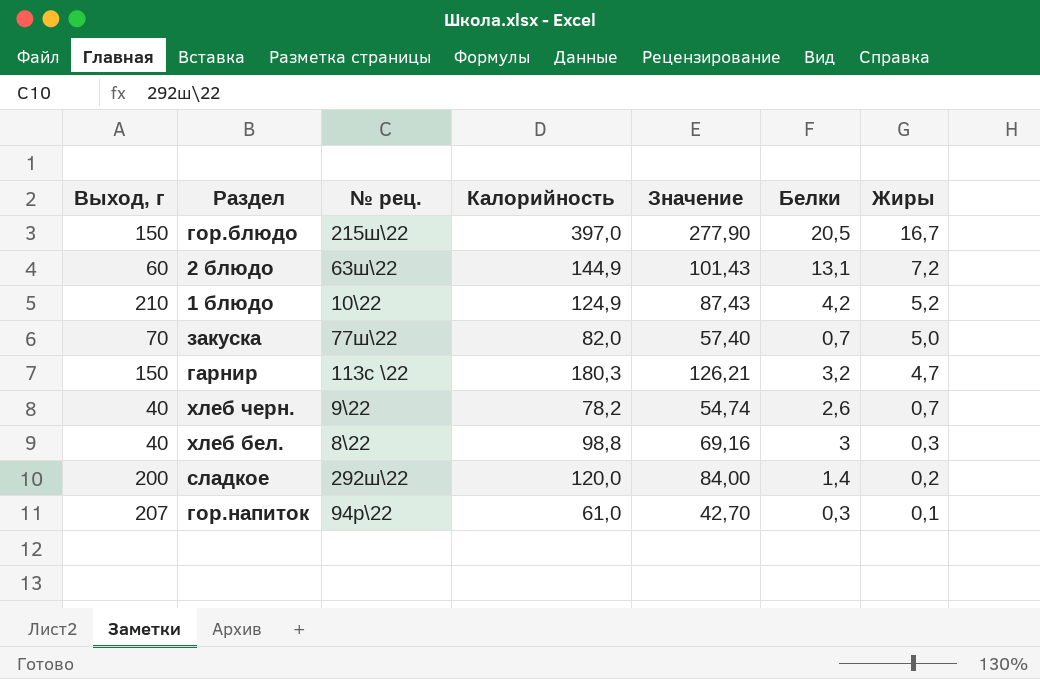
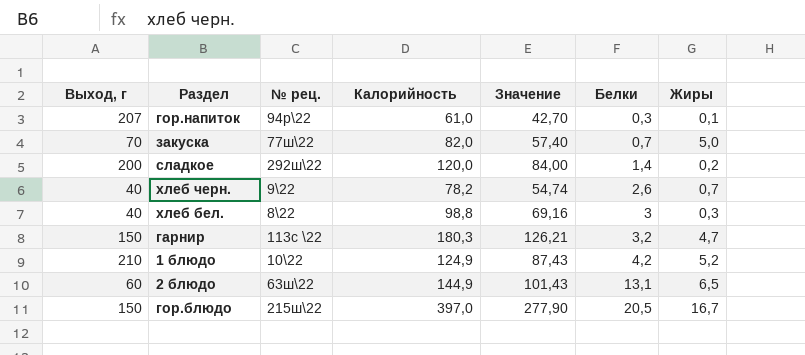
row order: Жиры descending -> Белки ascending
2 блюдо | Жиры: 7,2 -> 6,5

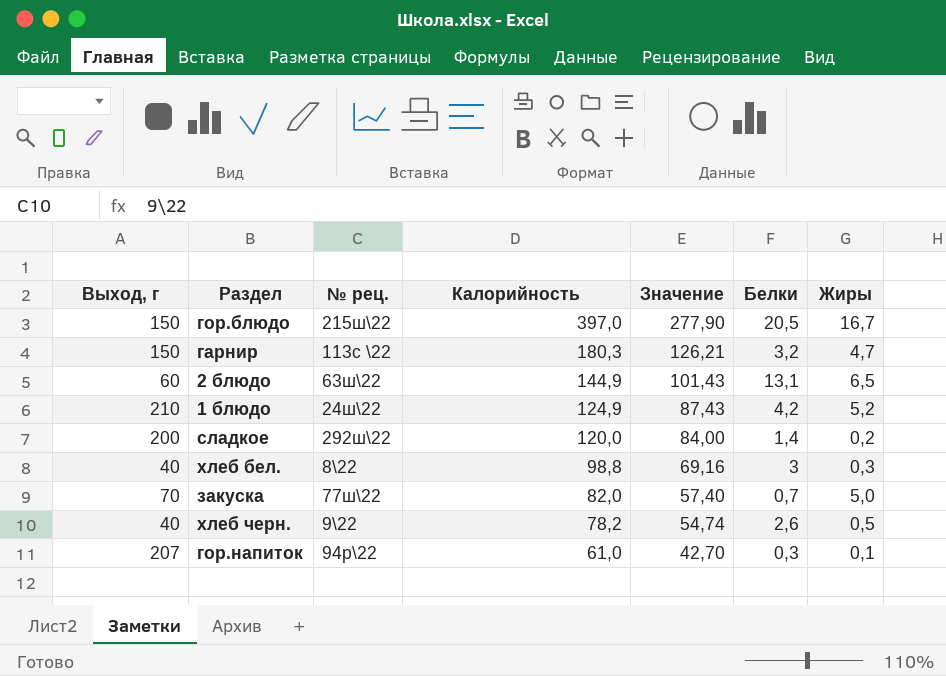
row order: Белки ascending -> Калорийность descending
1 блюдо | № рец.: 10\22 -> 24ш\22
хлеб черн. | Жиры: 0,7 -> 0,5

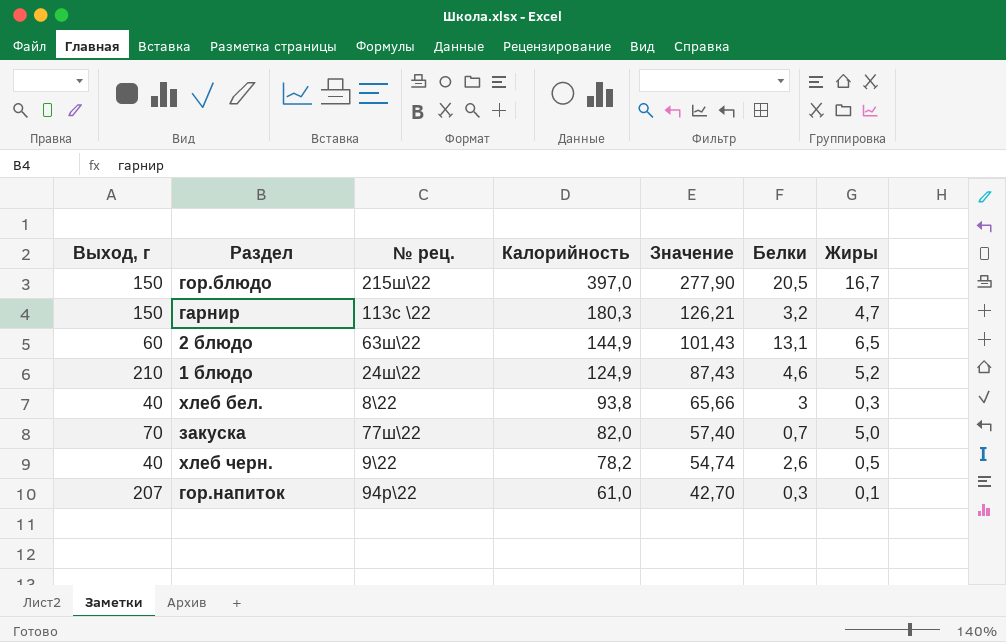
row сладкое: 200 | 292ш\22 | 120,0 | 84,00 | 1,4 | 0,2 -> none
1 блюдо | Белки: 4,2 -> 4,6
хлеб бел. | Калорийность: 98,8 -> 93,8
хлеб бел. | Значение: 69,16 -> 65,66

